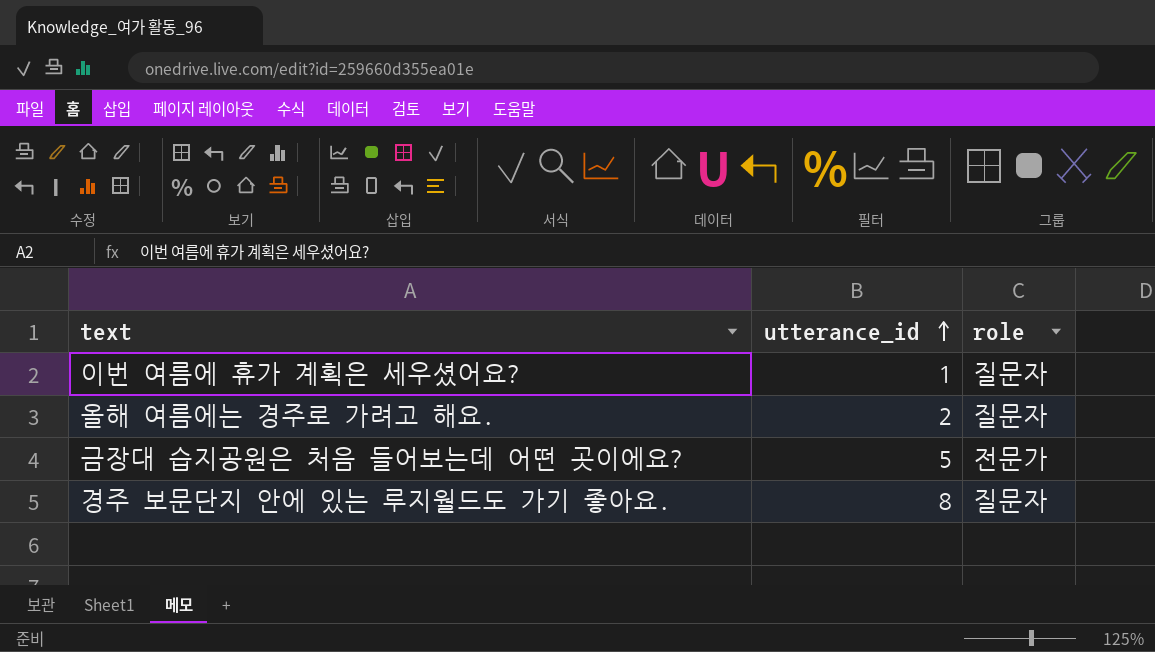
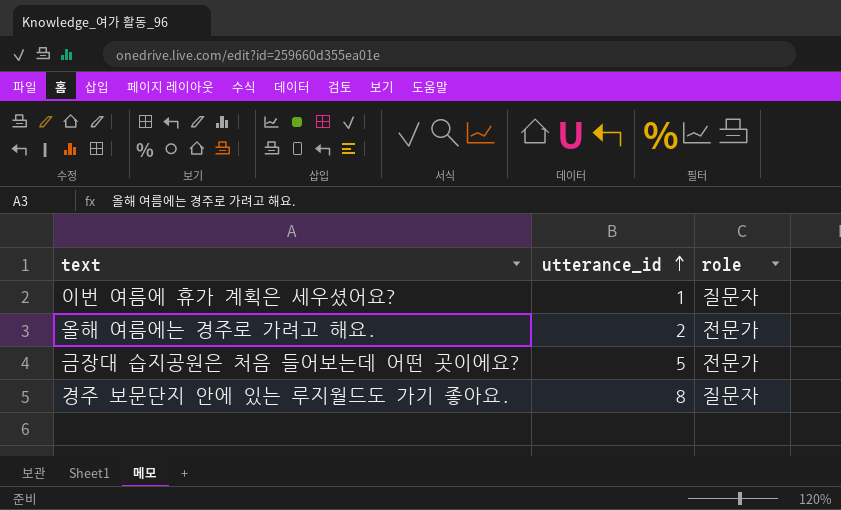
올해 여름에는 경주로 가려고 해요. | role: 질문자 -> 전문가

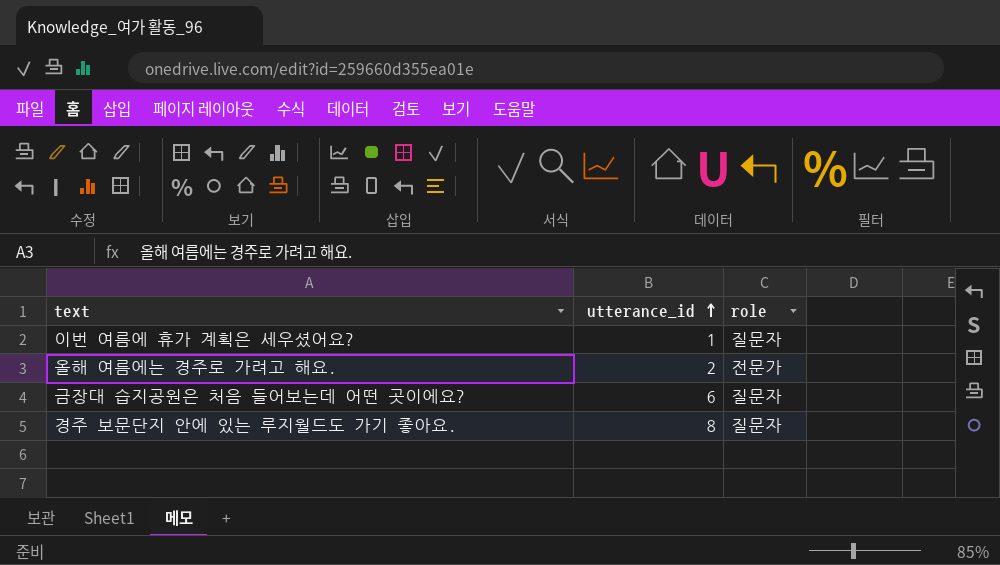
금장대 습지공원은 처음 들어보는데 어떤 곳이에요? | utterance_id: 5 -> 6
금장대 습지공원은 처음 들어보는데 어떤 곳이에요? | role: 전문가 -> 질문자

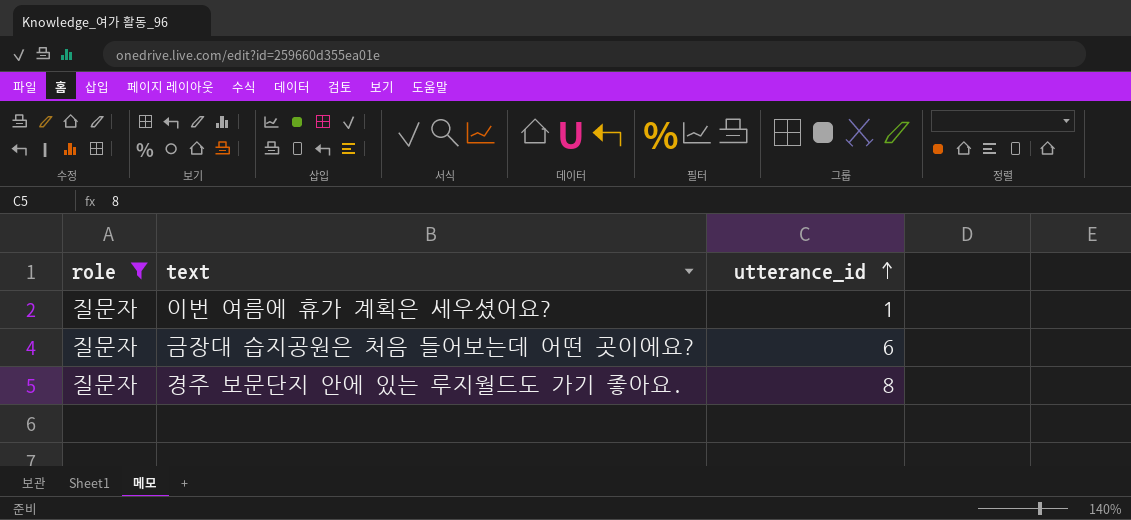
filter: none -> role = 질문자
column role | position: 3 -> 1

